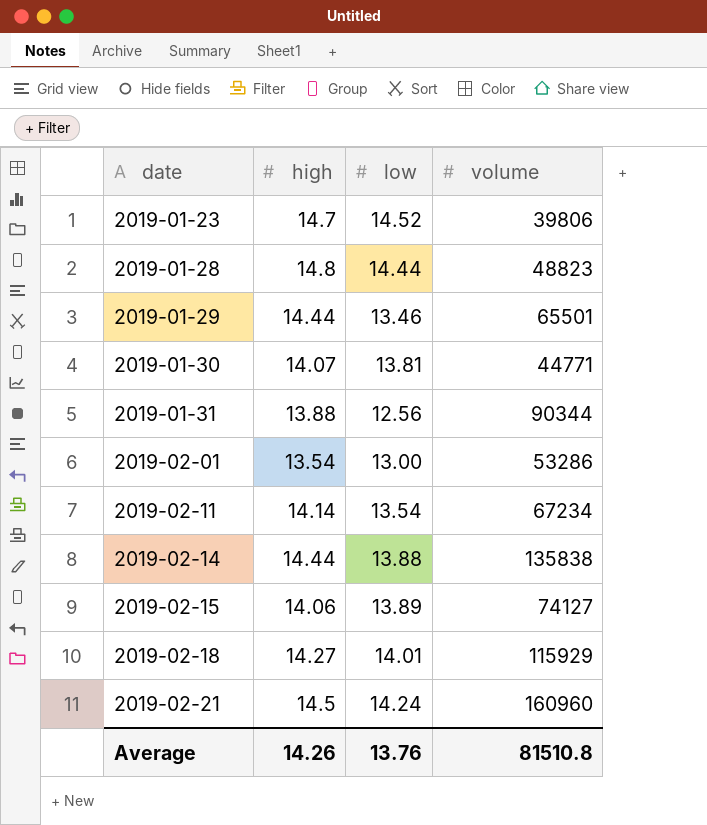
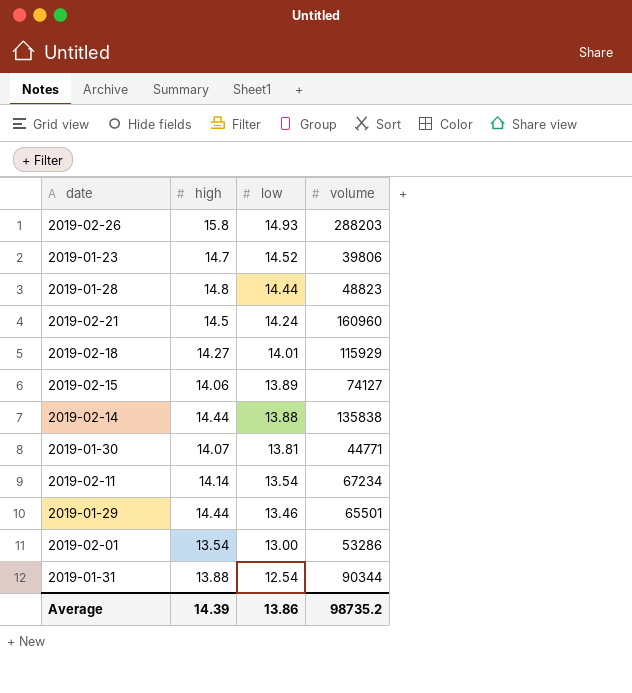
row order: date ascending -> low descending
row 2019-02-26: none -> 15.8 | 14.93 | 288203
2019-01-31 | low: 12.56 -> 12.54
Average | high: 14.26 -> 14.39
Average | low: 13.76 -> 13.86
Average | volume: 81510.8 -> 98735.2

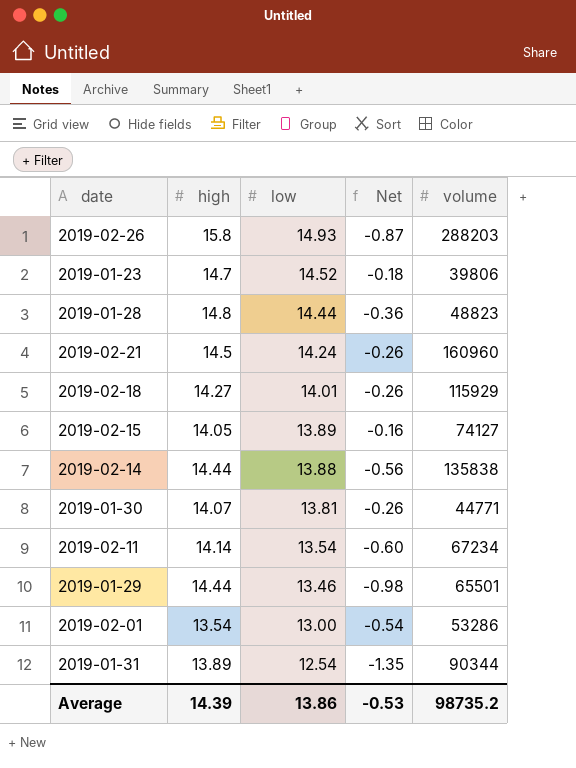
column Net | formula: none -> [low] - [high]
2019-02-15 | high: 14.06 -> 14.05
2019-01-31 | high: 13.88 -> 13.89

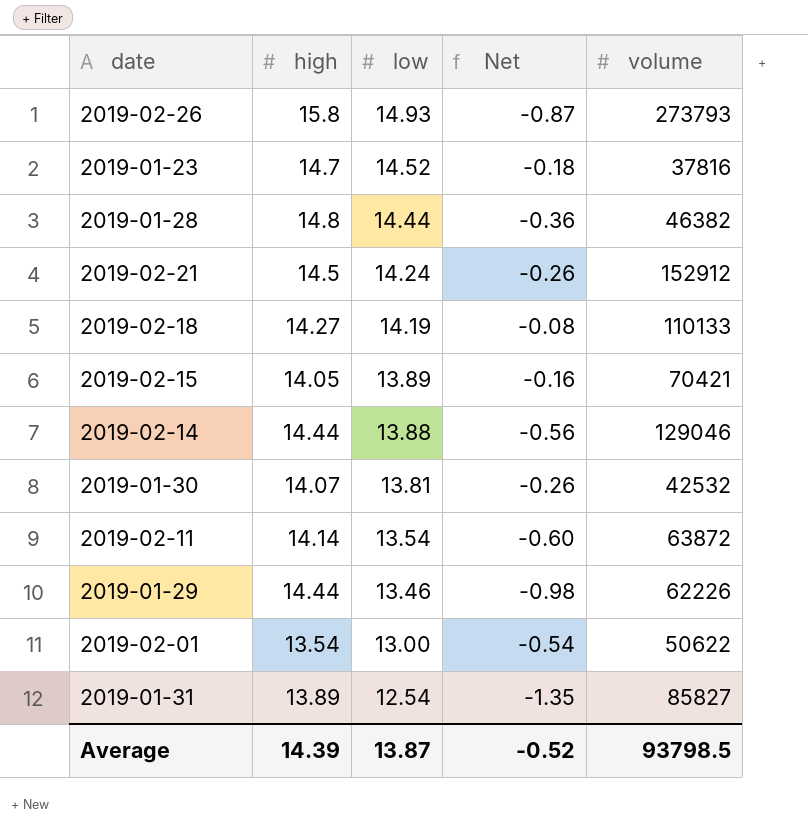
2019-02-26 | volume: 288203 -> 273793
2019-01-23 | volume: 39806 -> 37816
2019-01-28 | volume: 48823 -> 46382
2019-02-21 | volume: 160960 -> 152912
2019-02-18 | low: 14.01 -> 14.19
2019-02-18 | Net: -0.26 -> -0.08
2019-02-18 | volume: 115929 -> 110133
2019-02-15 | volume: 74127 -> 70421
2019-02-14 | volume: 135838 -> 129046
2019-01-30 | volume: 44771 -> 42532
2019-02-11 | volume: 67234 -> 63872
2019-01-29 | volume: 65501 -> 62226
2019-02-01 | volume: 53286 -> 50622
2019-01-31 | volume: 90344 -> 85827
Average | low: 13.86 -> 13.87
Average | Net: -0.53 -> -0.52
Average | volume: 98735.2 -> 93798.5

